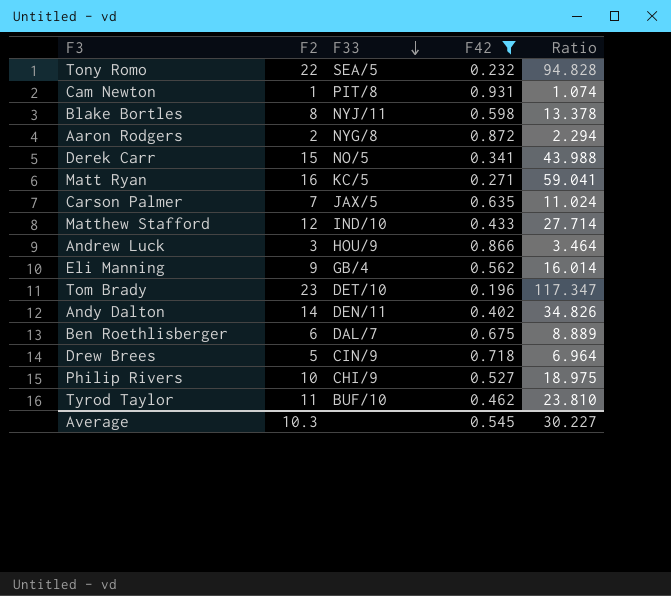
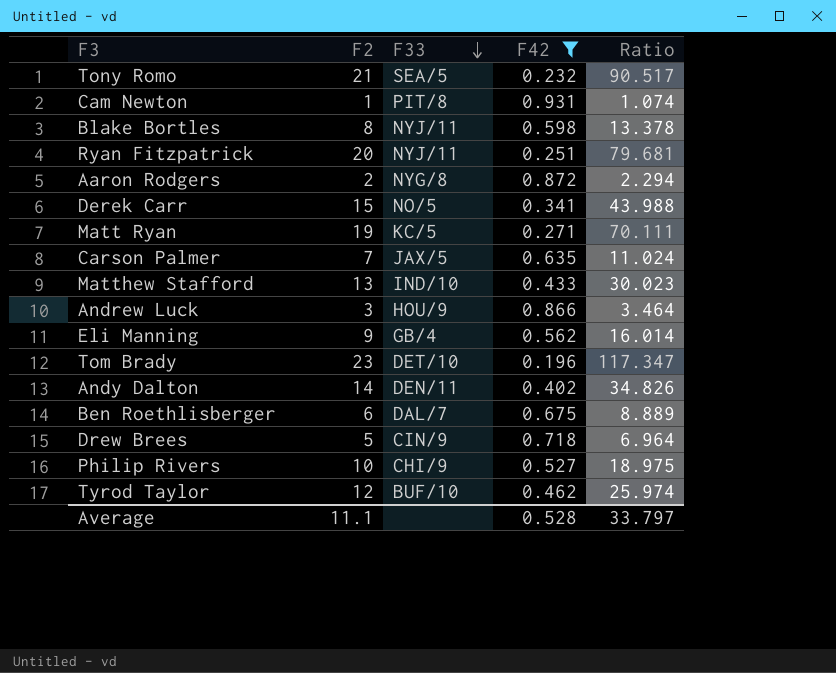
Tony Romo | F2: 22 -> 21
Tony Romo | Ratio: 94.828 -> 90.517
row Ryan Fitzpatrick: none -> 20 | NYJ/11 | 0.251 | 79.681
Matt Ryan | F2: 16 -> 19
Matt Ryan | Ratio: 59.041 -> 70.111
Matthew Stafford | F2: 12 -> 13
Matthew Stafford | Ratio: 27.714 -> 30.023
Tyrod Taylor | F2: 11 -> 12
Tyrod Taylor | Ratio: 23.810 -> 25.974
Average | F2: 10.3 -> 11.1
Average | F42: 0.545 -> 0.528
Average | Ratio: 30.227 -> 33.797

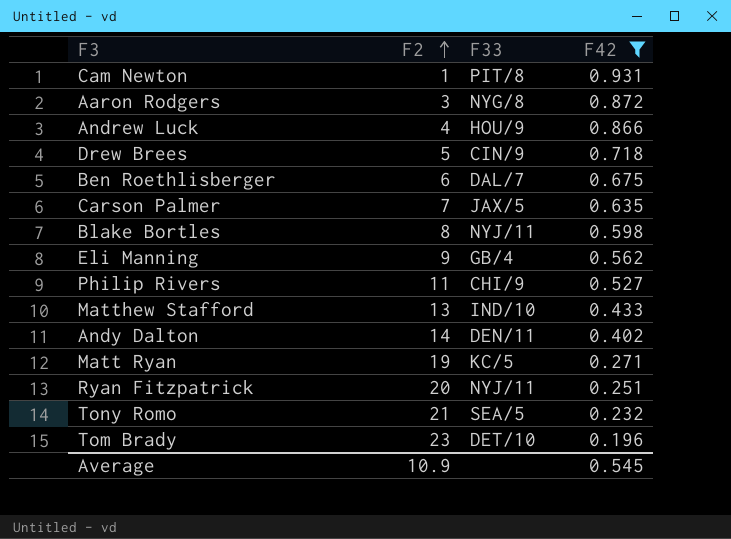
row order: F33 descending -> F2 ascending
column Ratio | formula: [F2] / [F42] -> none
row Derek Carr: 15 | NO/5 | 0.341 | 43.988 -> none
row Tyrod Taylor: 12 | BUF/10 | 0.462 | 25.974 -> none
Aaron Rodgers | F2: 2 -> 3
Andrew Luck | F2: 3 -> 4
Philip Rivers | F2: 10 -> 11
Average | F2: 11.1 -> 10.9
Average | F42: 0.528 -> 0.545

